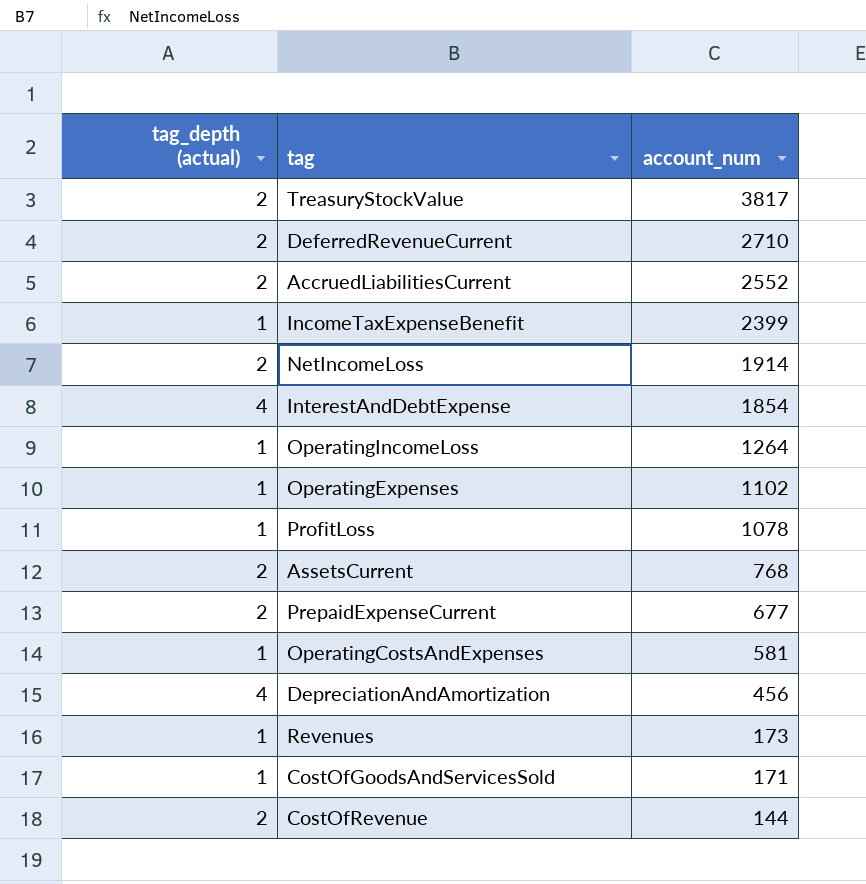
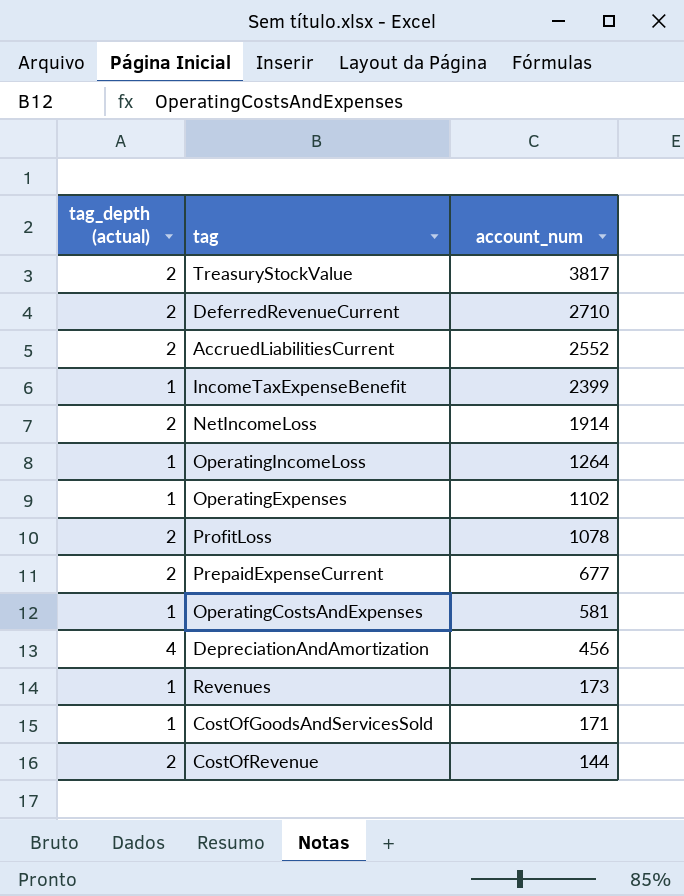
row InterestAndDebtExpense: 4 | 1854 -> none
row AssetsCurrent: 2 | 768 -> none
ProfitLoss | tag_depth (actual): 1 -> 2

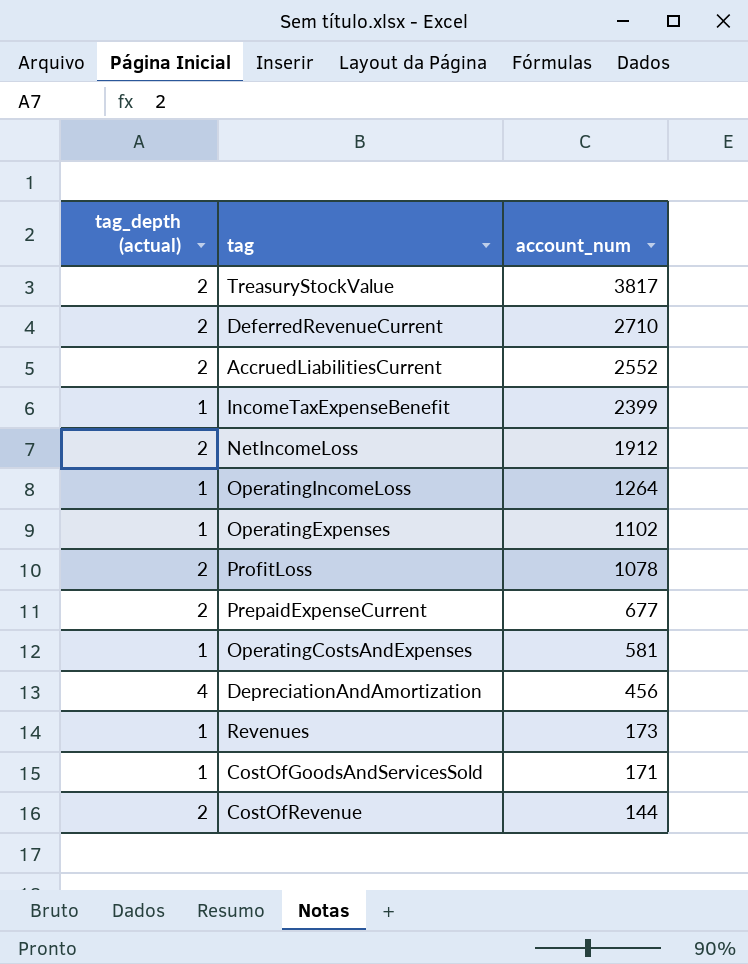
NetIncomeLoss | account_num: 1914 -> 1912

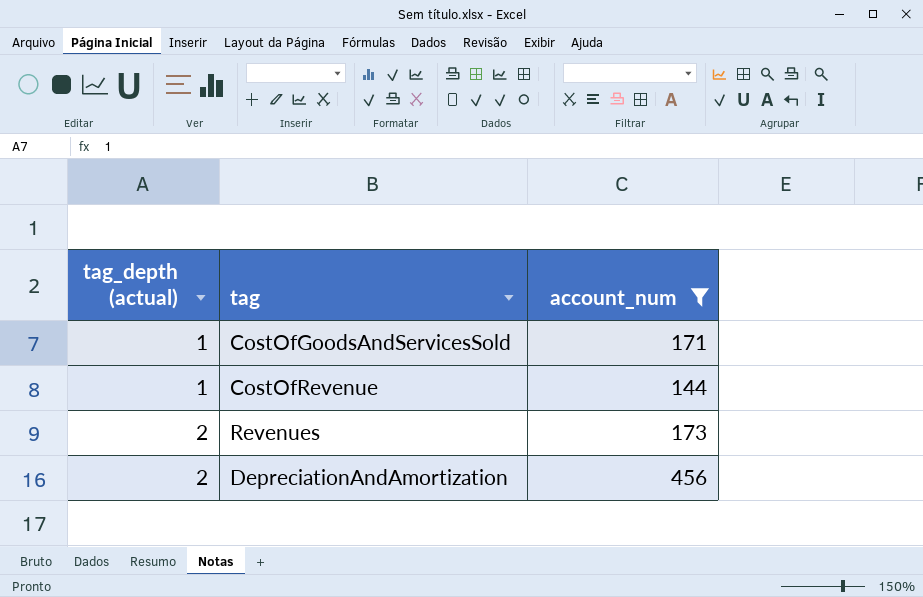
filter: none -> account_num <= 456
row order: account_num descending -> tag_depth (actual) ascending
CostOfRevenue | tag_depth (actual): 2 -> 1
Revenues | tag_depth (actual): 1 -> 2
DepreciationAndAmortization | tag_depth (actual): 4 -> 2

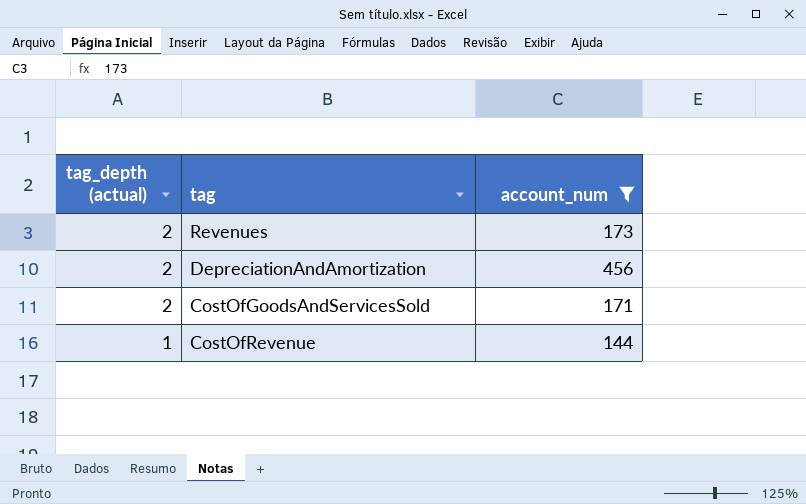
row order: tag_depth (actual) ascending -> tag_depth (actual) descending
CostOfGoodsAndServicesSold | tag_depth (actual): 1 -> 2

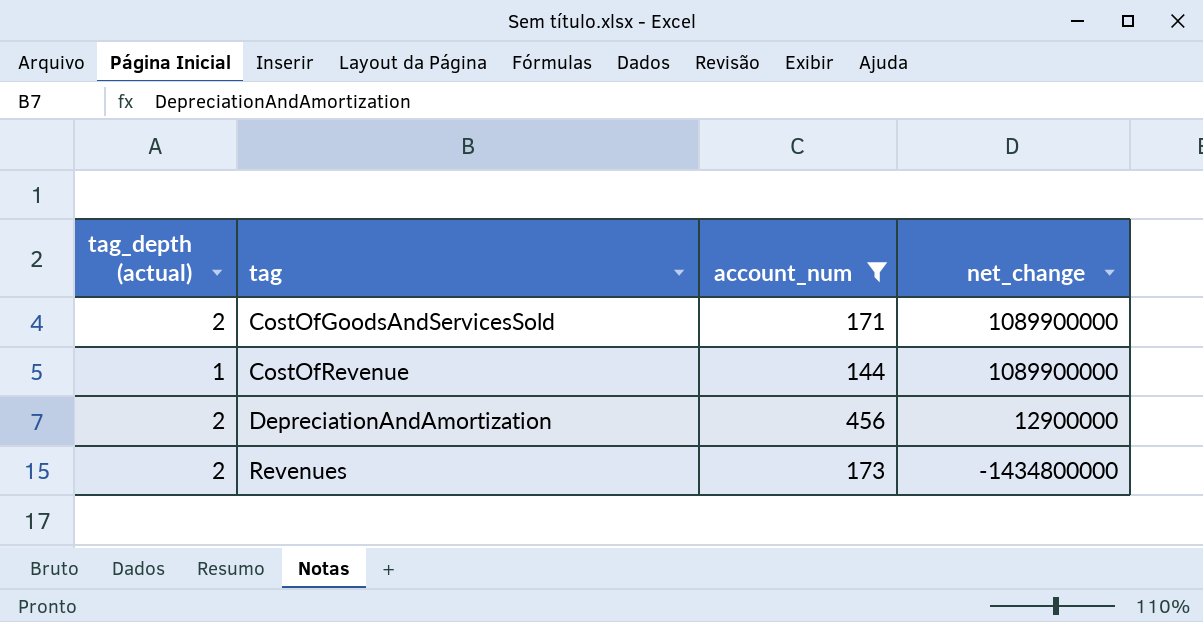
row order: tag_depth (actual) descending -> tag ascending
column net_change | position: none -> 4

